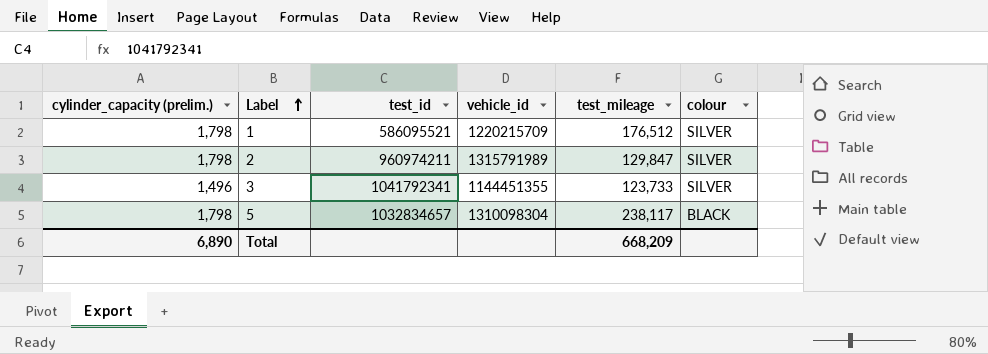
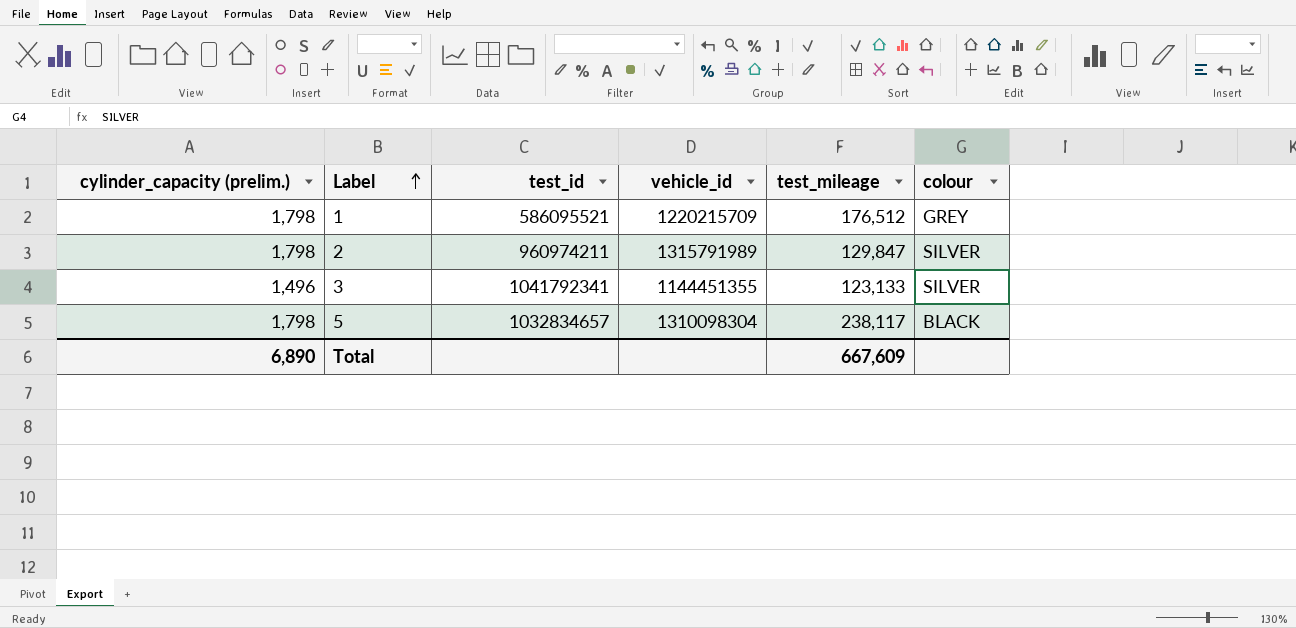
1 | colour: SILVER -> GREY
3 | test_mileage: 123,733 -> 123,133
Total | test_mileage: 668,209 -> 667,609

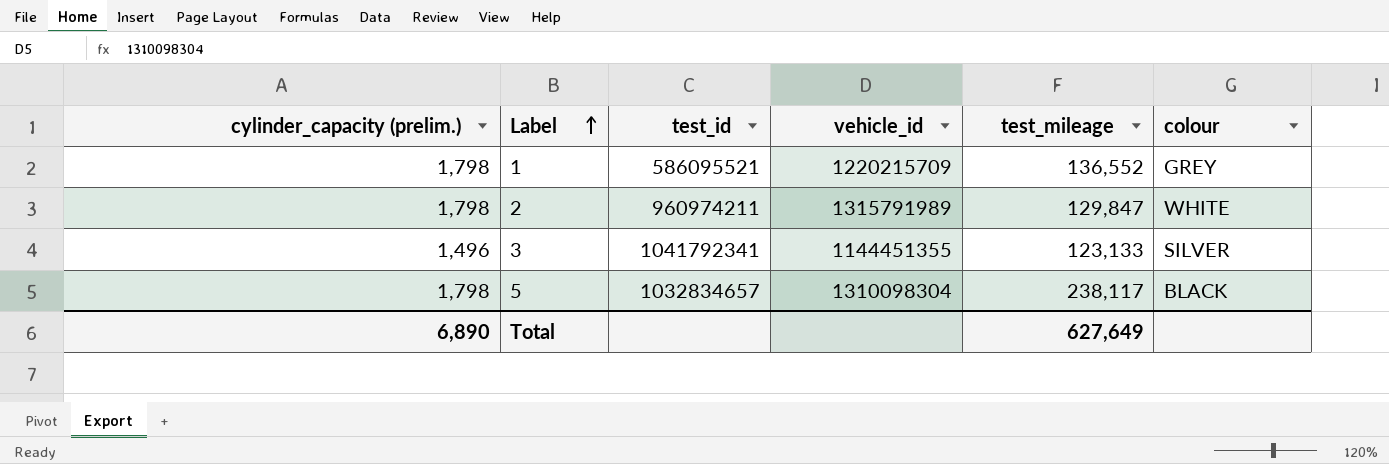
1 | test_mileage: 176,512 -> 136,552
2 | colour: SILVER -> WHITE
Total | test_mileage: 667,609 -> 627,649

